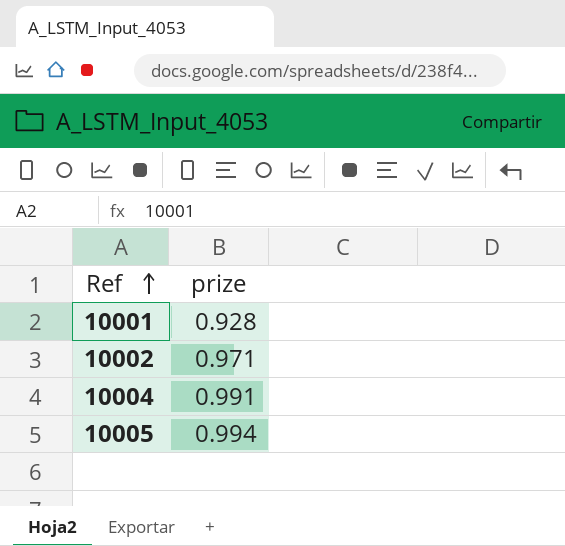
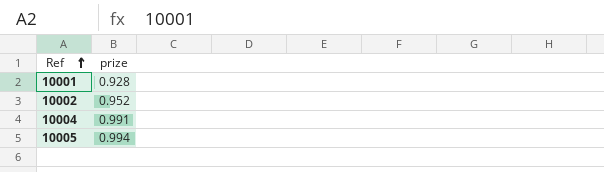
10002 | prize: 0.971 -> 0.952

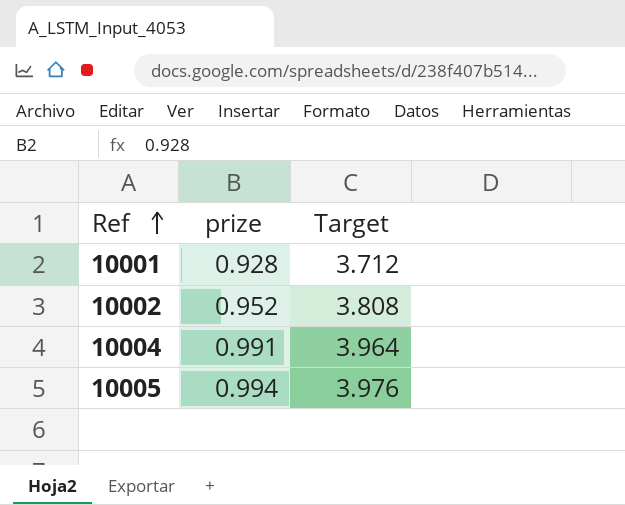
column Target | formula: none -> [prize] * 4

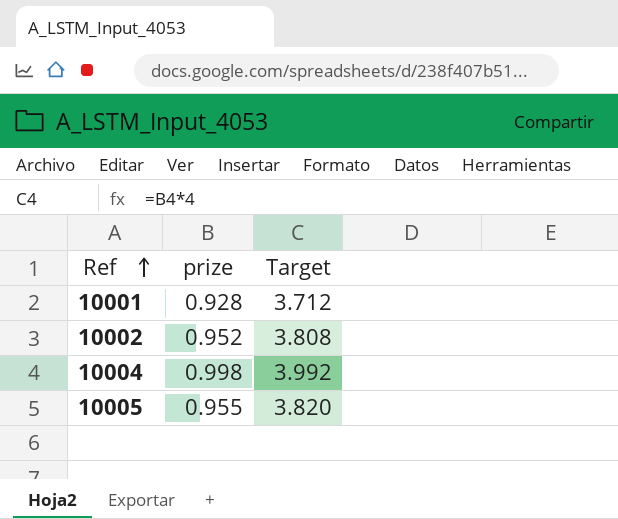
10004 | prize: 0.991 -> 0.998
10004 | Target: 3.964 -> 3.992
10005 | prize: 0.994 -> 0.955
10005 | Target: 3.976 -> 3.820

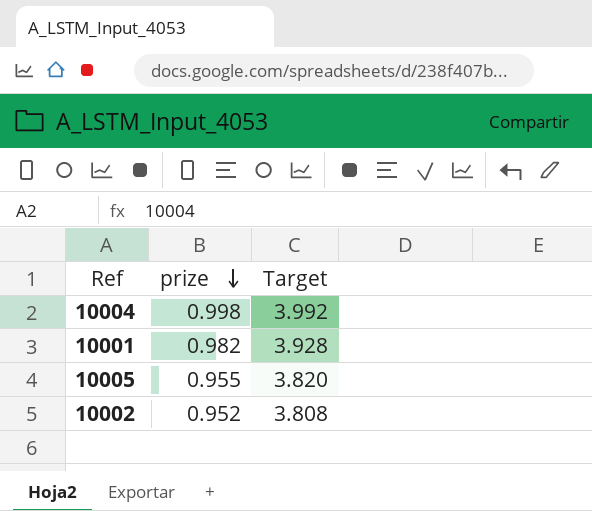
row order: Ref ascending -> prize descending
10001 | prize: 0.928 -> 0.982
10001 | Target: 3.712 -> 3.928

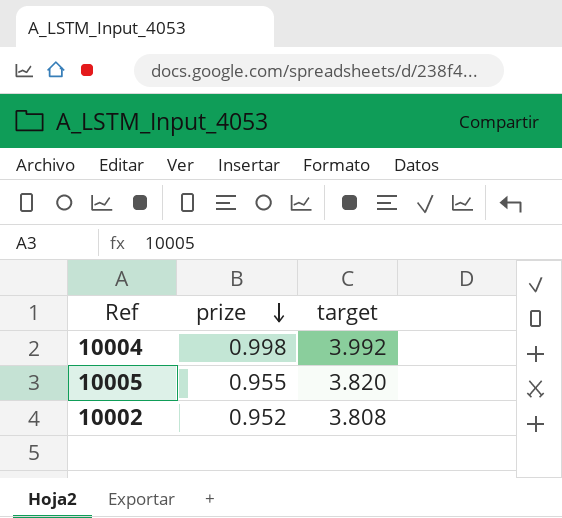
column name: Target -> target
row 10001: 0.982 | 3.928 -> none

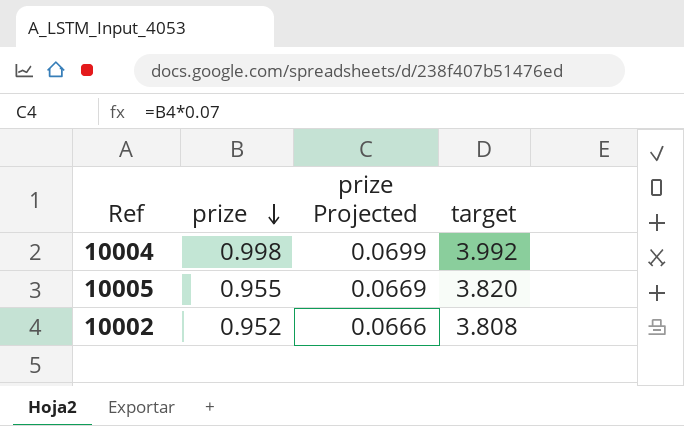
column prize Projected | formula: none -> [prize] * 0.07

